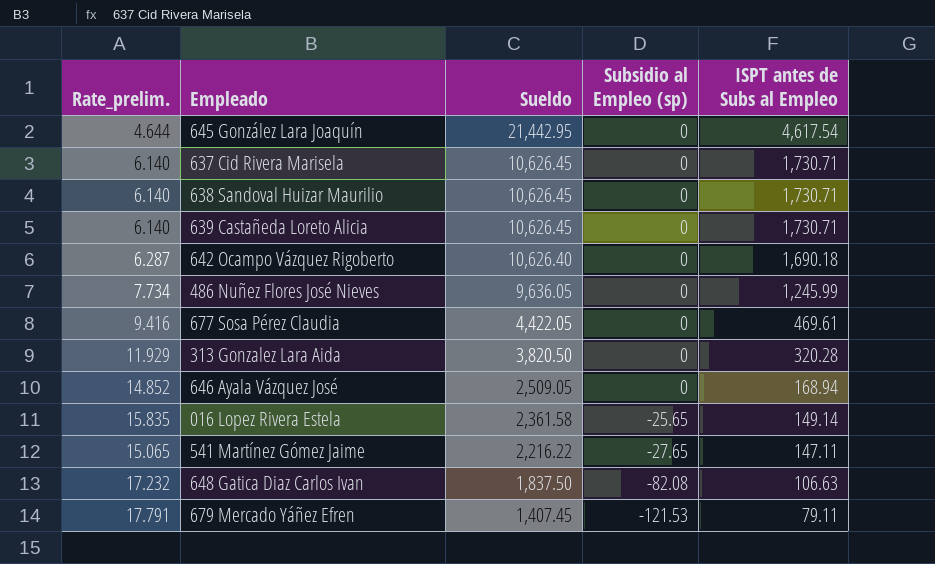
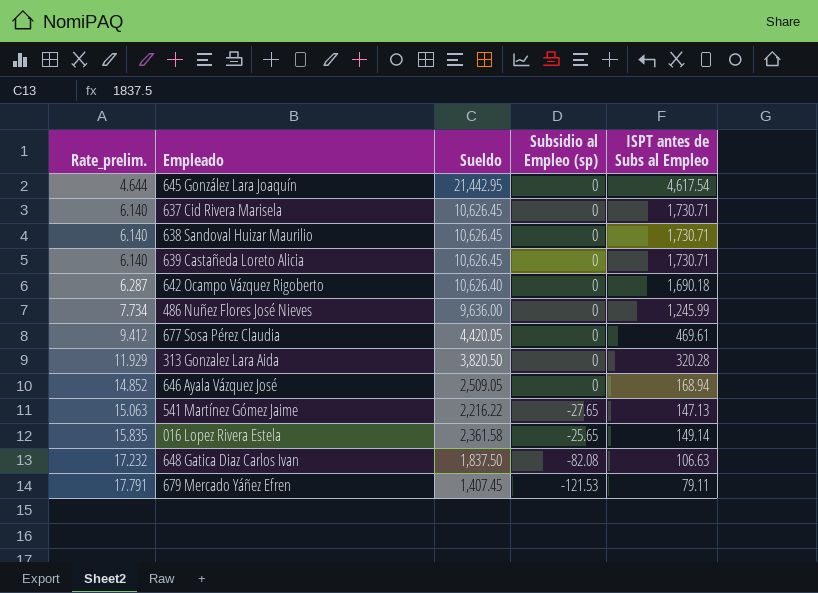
row order: Sueldo descending -> Rate_prelim. ascending
486 Nuñez Flores José Nieves | Sueldo: 9,636.05 -> 9,636.00
677 Sosa Pérez Claudia | Rate_prelim.: 9.416 -> 9.412
677 Sosa Pérez Claudia | Sueldo: 4,422.05 -> 4,420.05
541 Martínez Gómez Jaime | Rate_prelim.: 15.065 -> 15.063
541 Martínez Gómez Jaime | ISPT antes de Subs al Empleo: 147.11 -> 147.13

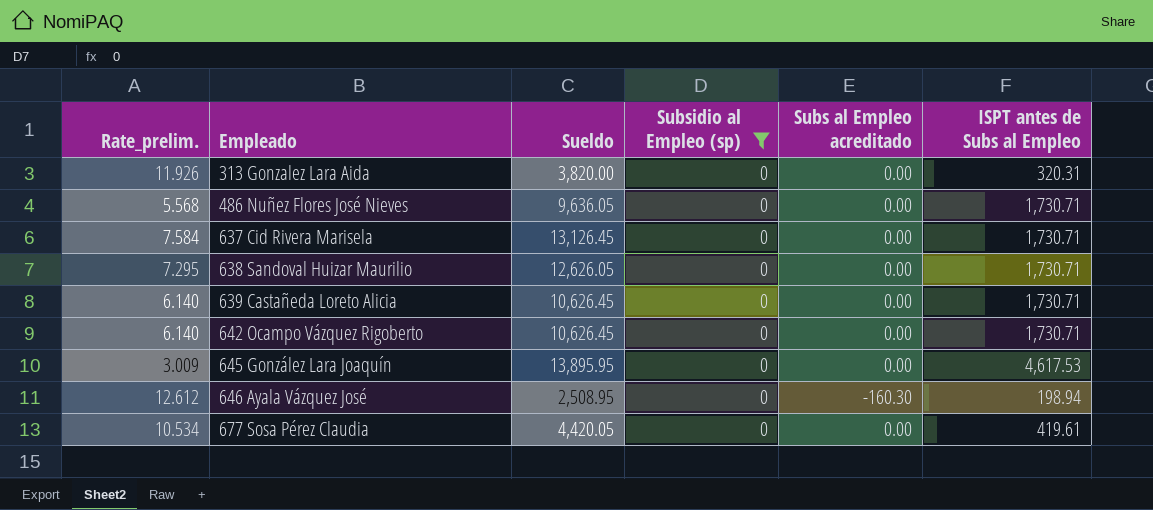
filter: none -> Subsidio al Empleo (sp) = 0
row order: Rate_prelim. ascending -> Empleado ascending
column Subs al Empleo acreditado | position: none -> 5
313 Gonzalez Lara Aida | Rate_prelim.: 11.929 -> 11.926
313 Gonzalez Lara Aida | Sueldo: 3,820.50 -> 3,820.00
313 Gonzalez Lara Aida | ISPT antes de Subs al Empleo: 320.28 -> 320.31
486 Nuñez Flores José Nieves | Rate_prelim.: 7.734 -> 5.568
486 Nuñez Flores José Nieves | Sueldo: 9,636.00 -> 9,636.05
486 Nuñez Flores José Nieves | ISPT antes de Subs al Empleo: 1,245.99 -> 1,730.71
637 Cid Rivera Marisela | Rate_prelim.: 6.140 -> 7.584
637 Cid Rivera Marisela | Sueldo: 10,626.45 -> 13,126.45
638 Sandoval Huizar Maurilio | Rate_prelim.: 6.140 -> 7.295
638 Sandoval Huizar Maurilio | Sueldo: 10,626.45 -> 12,626.05
642 Ocampo Vázquez Rigoberto | Rate_prelim.: 6.287 -> 6.140
642 Ocampo Vázquez Rigoberto | Sueldo: 10,626.40 -> 10,626.45
642 Ocampo Vázquez Rigoberto | ISPT antes de Subs al Empleo: 1,690.18 -> 1,730.71
645 González Lara Joaquín | Rate_prelim.: 4.644 -> 3.009
645 González Lara Joaquín | Sueldo: 21,442.95 -> 13,895.95
645 González Lara Joaquín | ISPT antes de Subs al Empleo: 4,617.54 -> 4,617.53
646 Ayala Vázquez José | Rate_prelim.: 14.852 -> 12.612
646 Ayala Vázquez José | Sueldo: 2,509.05 -> 2,508.95
646 Ayala Vázquez José | ISPT antes de Subs al Empleo: 168.94 -> 198.94
677 Sosa Pérez Claudia | Rate_prelim.: 9.412 -> 10.534
677 Sosa Pérez Claudia | ISPT antes de Subs al Empleo: 469.61 -> 419.61

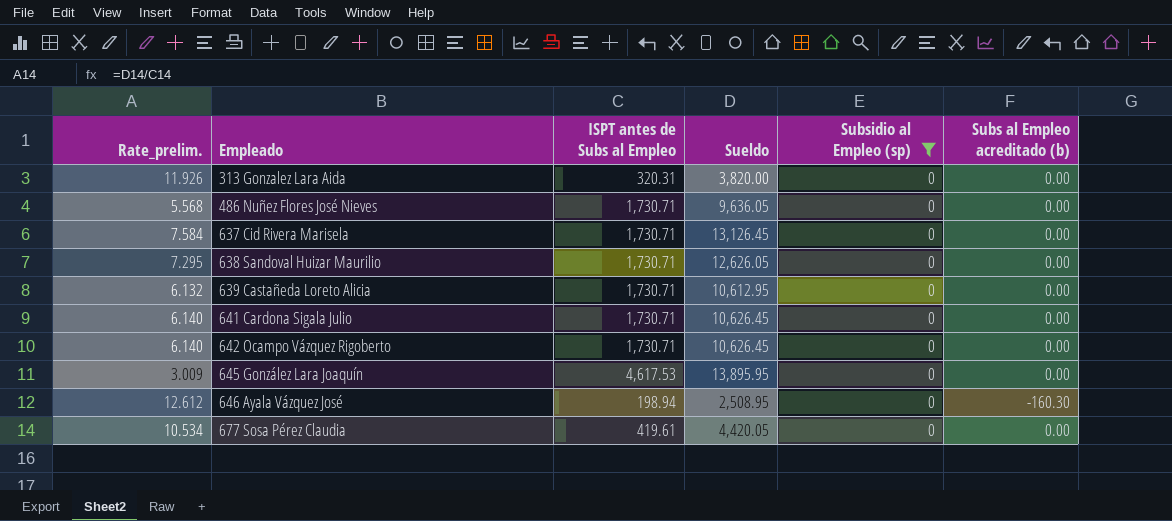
column ISPT antes de Subs al Empleo | position: 6 -> 3
column name: Subs al Empleo acreditado -> Subs al Empleo acreditado (b)
639 Castañeda Loreto Alicia | Rate_prelim.: 6.140 -> 6.132
639 Castañeda Loreto Alicia | Sueldo: 10,626.45 -> 10,612.95
row 641 Cardona Sigala Julio: none -> 6.140 | 1,730.71 | 10,626.45 | 0 | 0.00

